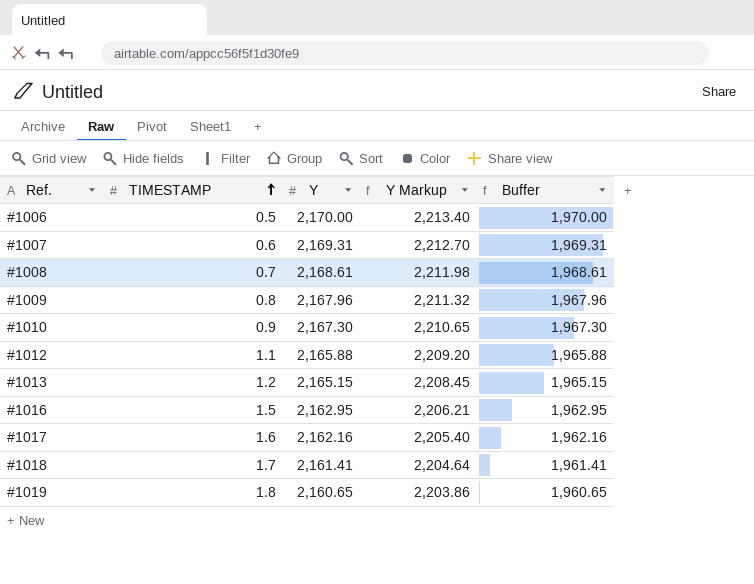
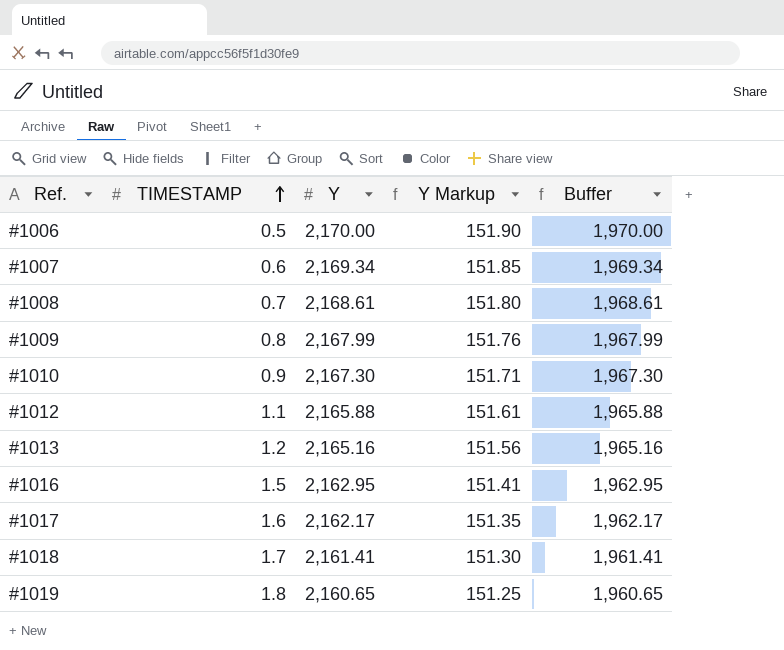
column Y Markup | formula: [Y] * 1.02 -> [Y] * 0.07
#1007 | Y: 2,169.31 -> 2,169.34
#1007 | Buffer: 1,969.31 -> 1,969.34
#1009 | Y: 2,167.96 -> 2,167.99
#1009 | Buffer: 1,967.96 -> 1,967.99
#1013 | Y: 2,165.15 -> 2,165.16
#1013 | Buffer: 1,965.15 -> 1,965.16
#1017 | Y: 2,162.16 -> 2,162.17
#1017 | Buffer: 1,962.16 -> 1,962.17

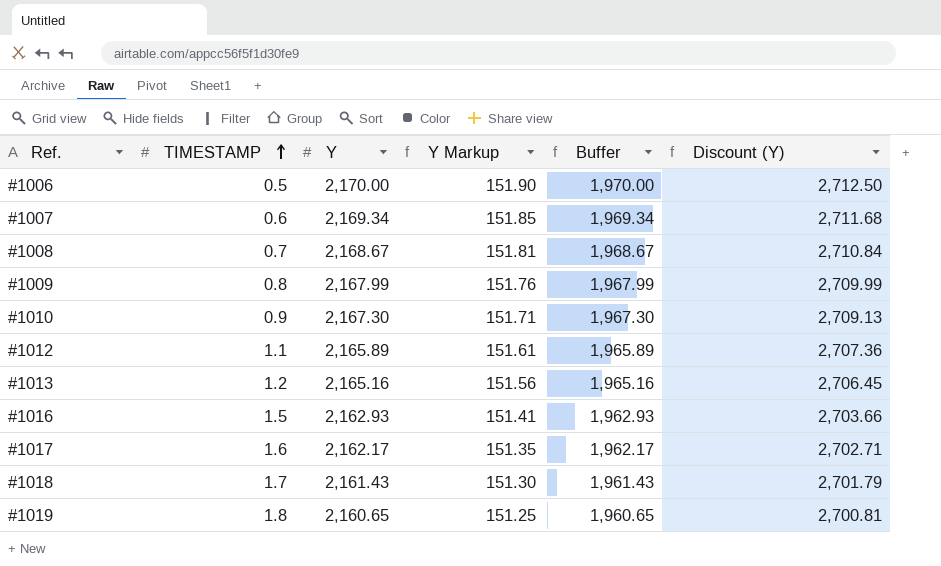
column Discount (Y) | formula: none -> [Y] * 1.25
#1008 | Y: 2,168.61 -> 2,168.67
#1008 | Y Markup: 151.80 -> 151.81
#1008 | Buffer: 1,968.61 -> 1,968.67
#1012 | Y: 2,165.88 -> 2,165.89
#1012 | Buffer: 1,965.88 -> 1,965.89
#1016 | Y: 2,162.95 -> 2,162.93
#1016 | Buffer: 1,962.95 -> 1,962.93
#1018 | Y: 2,161.41 -> 2,161.43
#1018 | Buffer: 1,961.41 -> 1,961.43

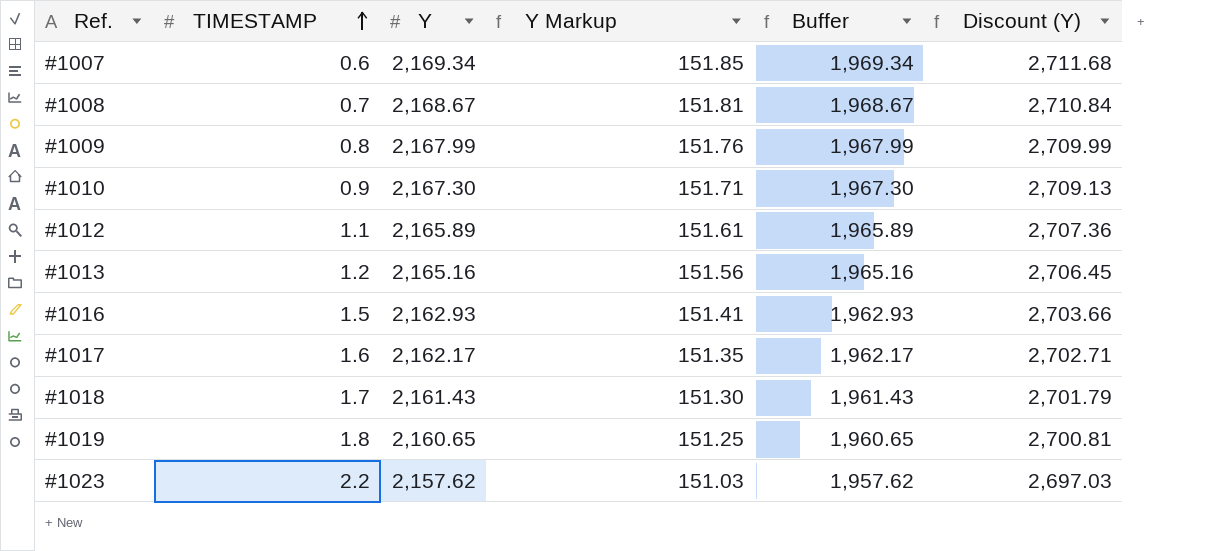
row #1006: 0.5 | 2,170.00 | 151.90 | 1,970.00 | 2,712.50 -> none
row #1023: none -> 2.2 | 2,157.62 | 151.03 | 1,957.62 | 2,697.03

